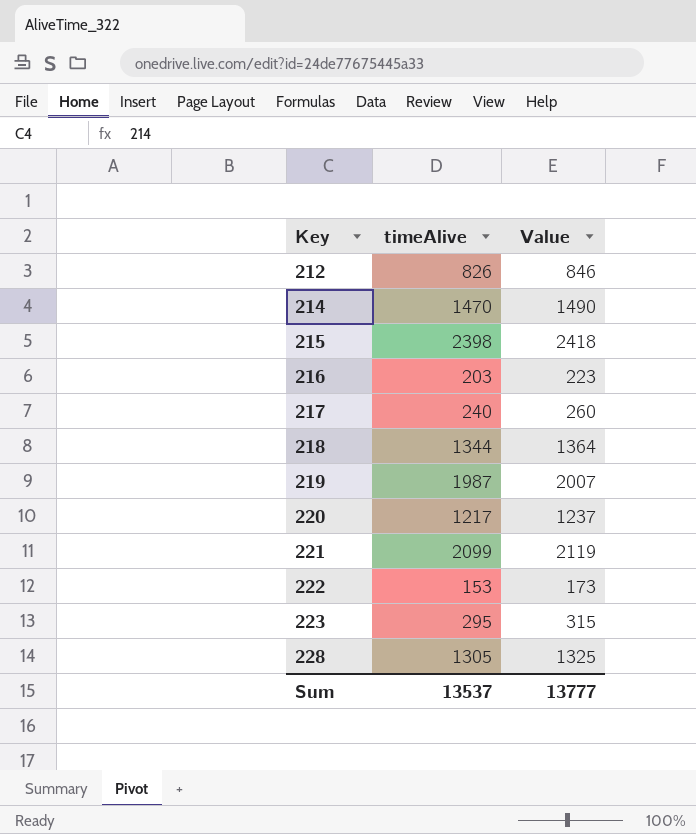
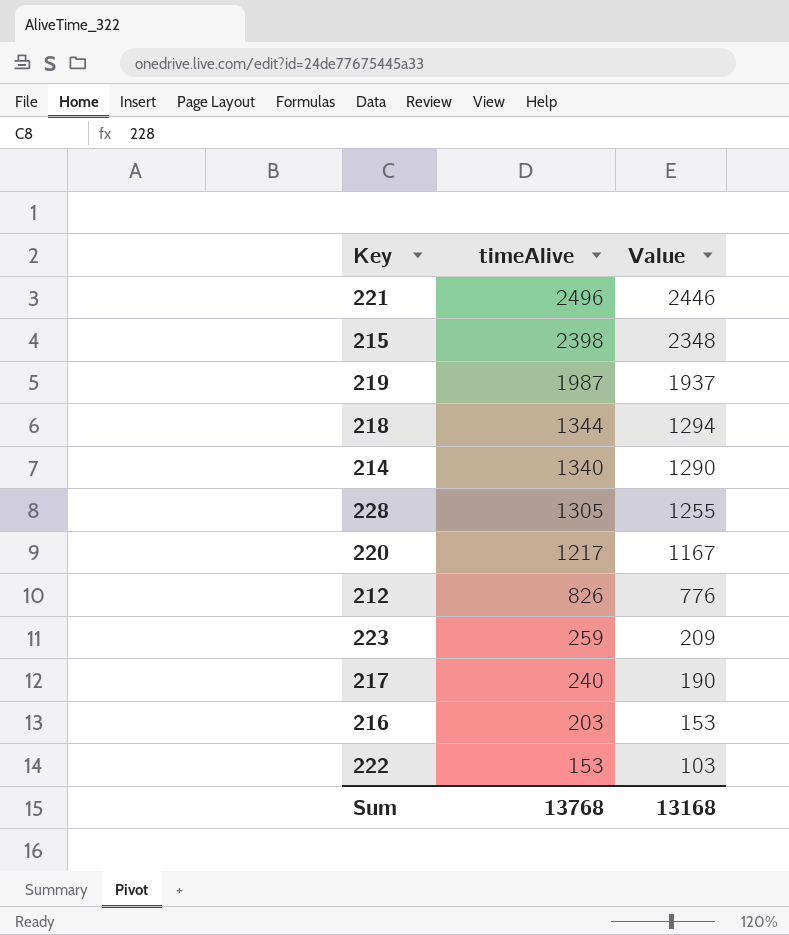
row order: Key ascending -> timeAlive descending
column Value | formula: [timeAlive] + 20 -> [timeAlive] - 50
221 | timeAlive: 2099 -> 2496
214 | timeAlive: 1470 -> 1340
223 | timeAlive: 295 -> 259
Sum | timeAlive: 13537 -> 13768
Sum | Value: 13777 -> 13168

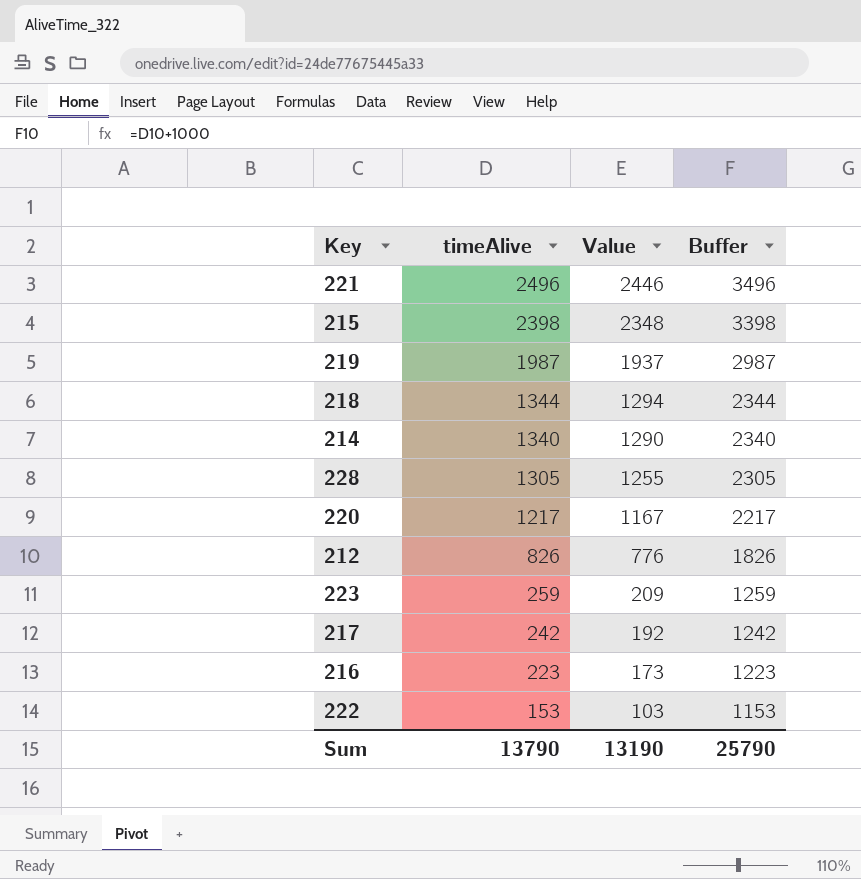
column Buffer | formula: none -> [timeAlive] + 1000
217 | timeAlive: 240 -> 242
217 | Value: 190 -> 192
216 | timeAlive: 203 -> 223
216 | Value: 153 -> 173
Sum | timeAlive: 13768 -> 13790
Sum | Value: 13168 -> 13190

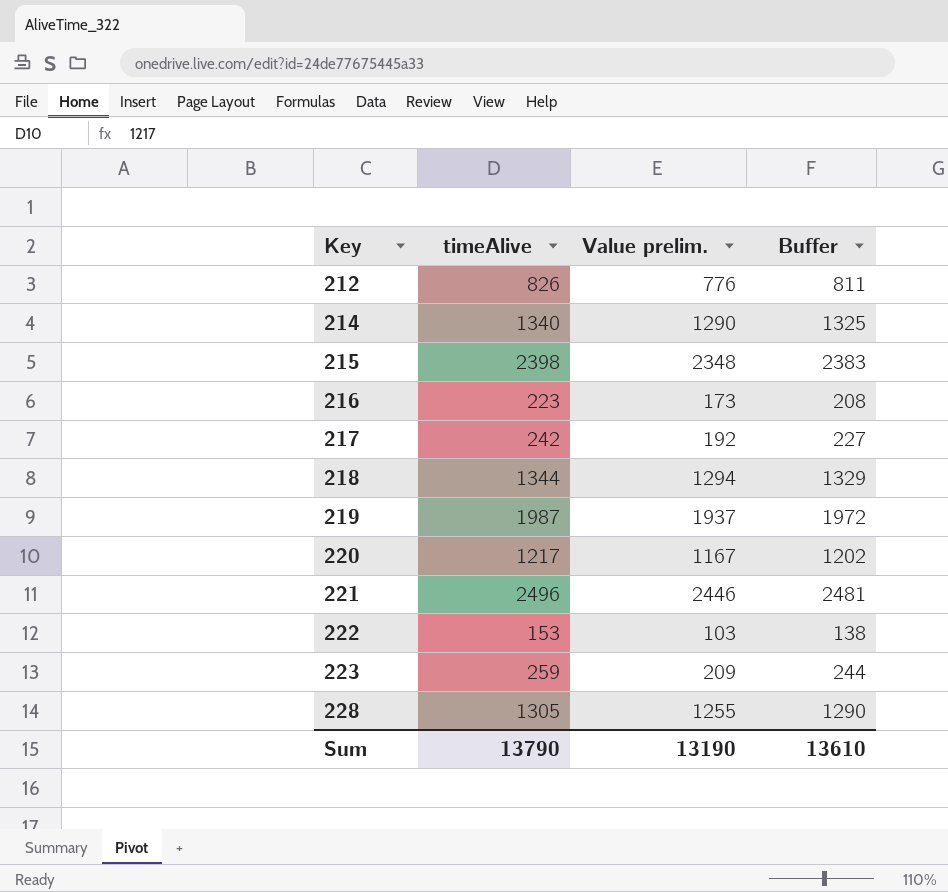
row order: timeAlive descending -> Key ascending
column name: Value -> Value prelim.
column Buffer | formula: [timeAlive] + 1000 -> [timeAlive] - 15
Sum | Buffer: 25790 -> 13610

